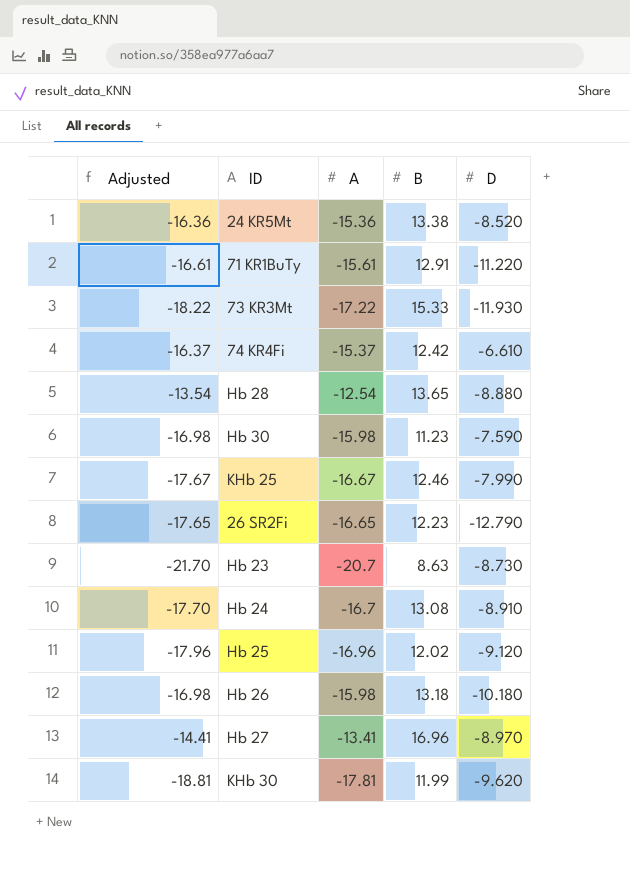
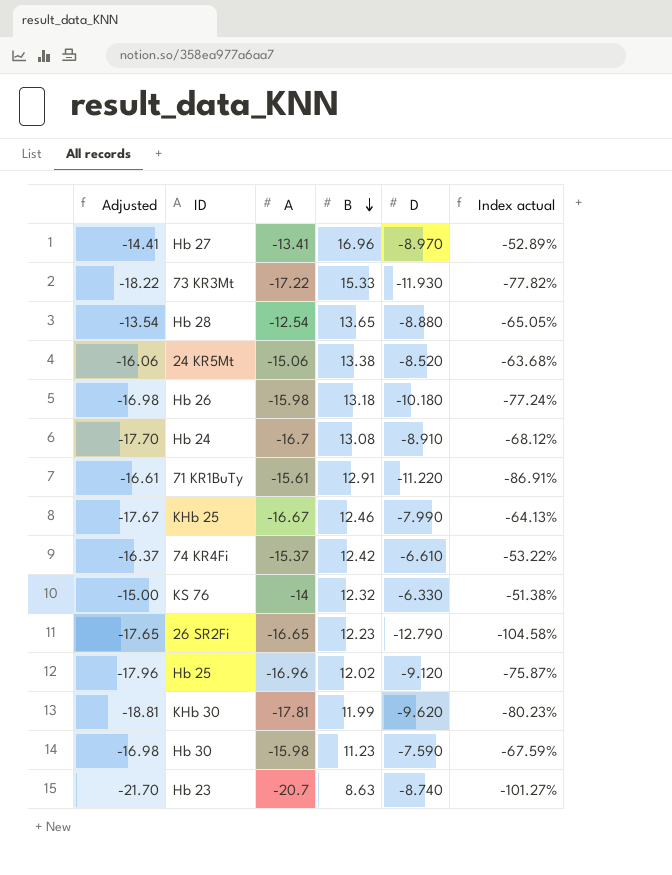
row order: none -> B descending
column Index actual | formula: none -> [D] / [B]
24 KR5Mt | Adjusted: -16.36 -> -16.06
24 KR5Mt | A: -15.36 -> -15.06
row KS 76: none -> -15.00 | -14 | 12.32 | -6.330 | -51.38%
Hb 23 | D: -8.730 -> -8.740

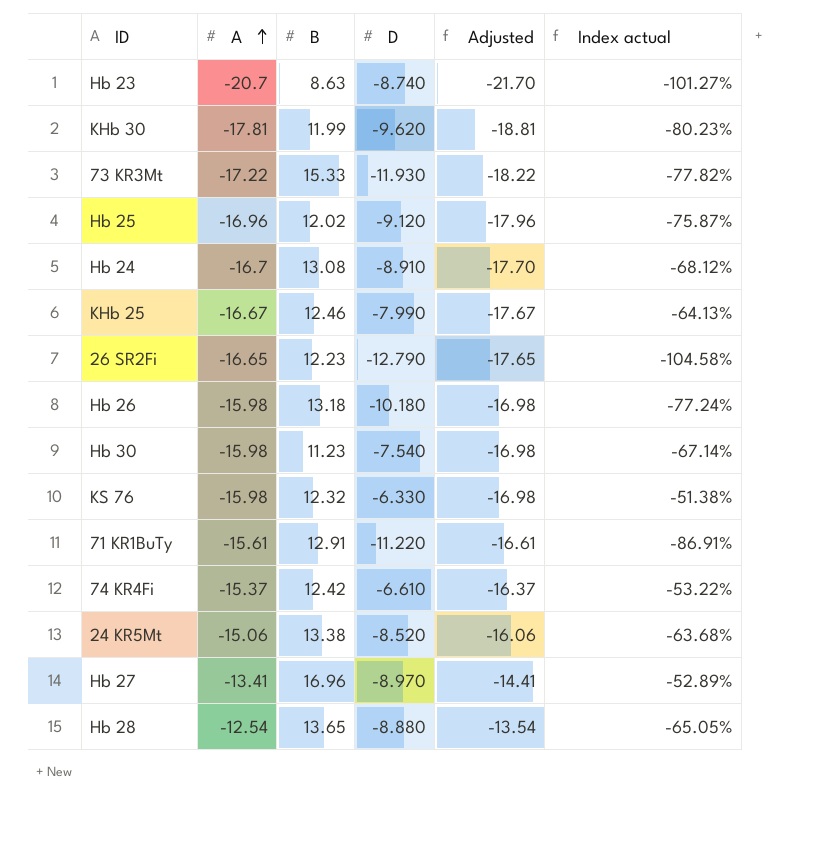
row order: B descending -> A ascending
column Adjusted | position: 1 -> 5
Hb 30 | D: -7.590 -> -7.540
Hb 30 | Index actual: -67.59% -> -67.14%
KS 76 | A: -14 -> -15.98
KS 76 | Adjusted: -15.00 -> -16.98

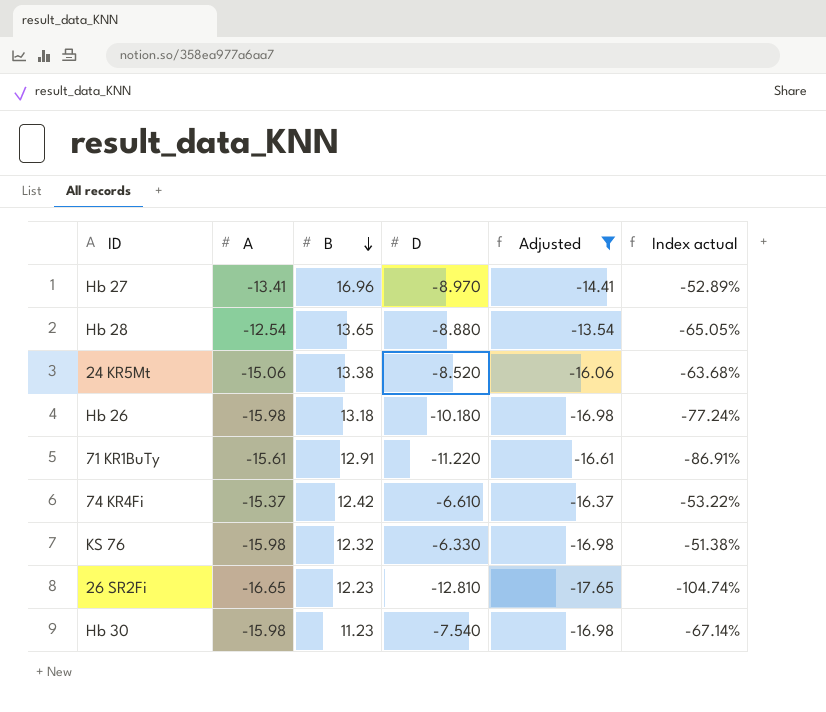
filter: none -> Adjusted >= -17.65
row order: A ascending -> B descending
26 SR2Fi | D: -12.790 -> -12.810
26 SR2Fi | Index actual: -104.58% -> -104.74%

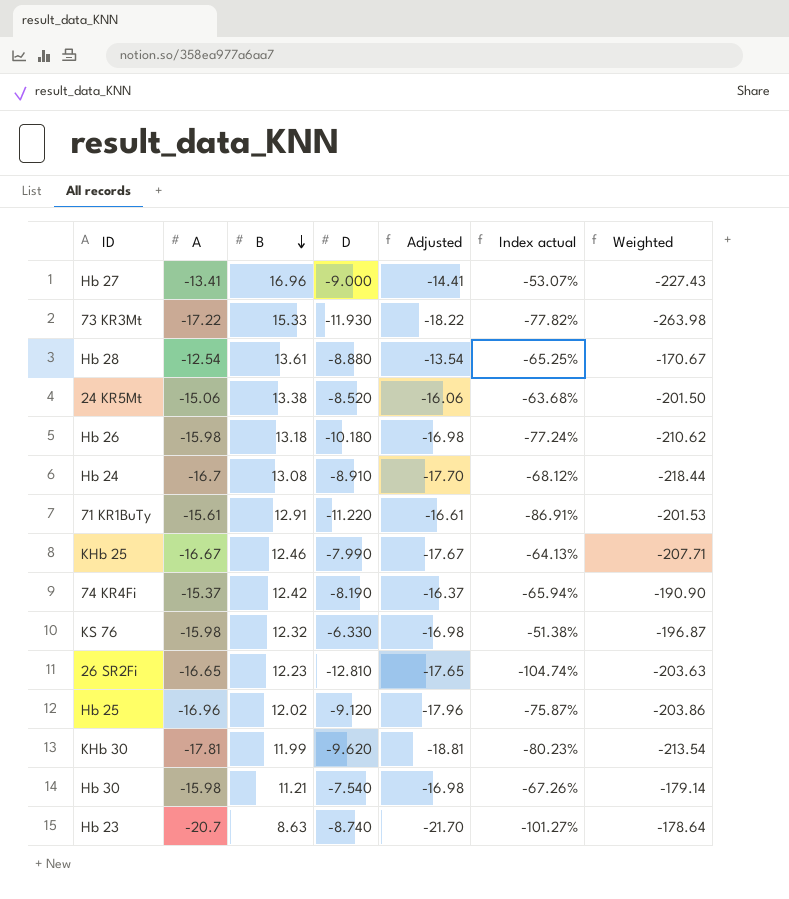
filter: Adjusted >= -17.65 -> none
column Weighted | formula: none -> [A] * [B]
Hb 27 | D: -8.970 -> -9.000
Hb 27 | Index actual: -52.89% -> -53.07%
Hb 28 | B: 13.65 -> 13.61
Hb 28 | Index actual: -65.05% -> -65.25%
74 KR4Fi | D: -6.610 -> -8.190
74 KR4Fi | Index actual: -53.22% -> -65.94%
Hb 30 | B: 11.23 -> 11.21
Hb 30 | Index actual: -67.14% -> -67.26%

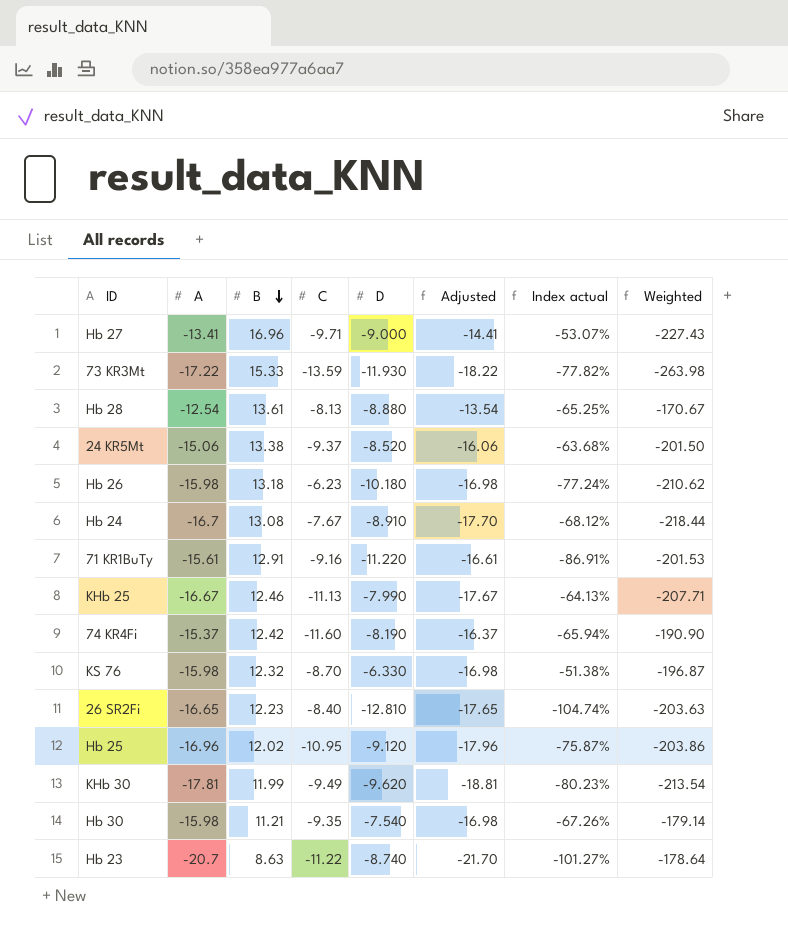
column C | position: none -> 4

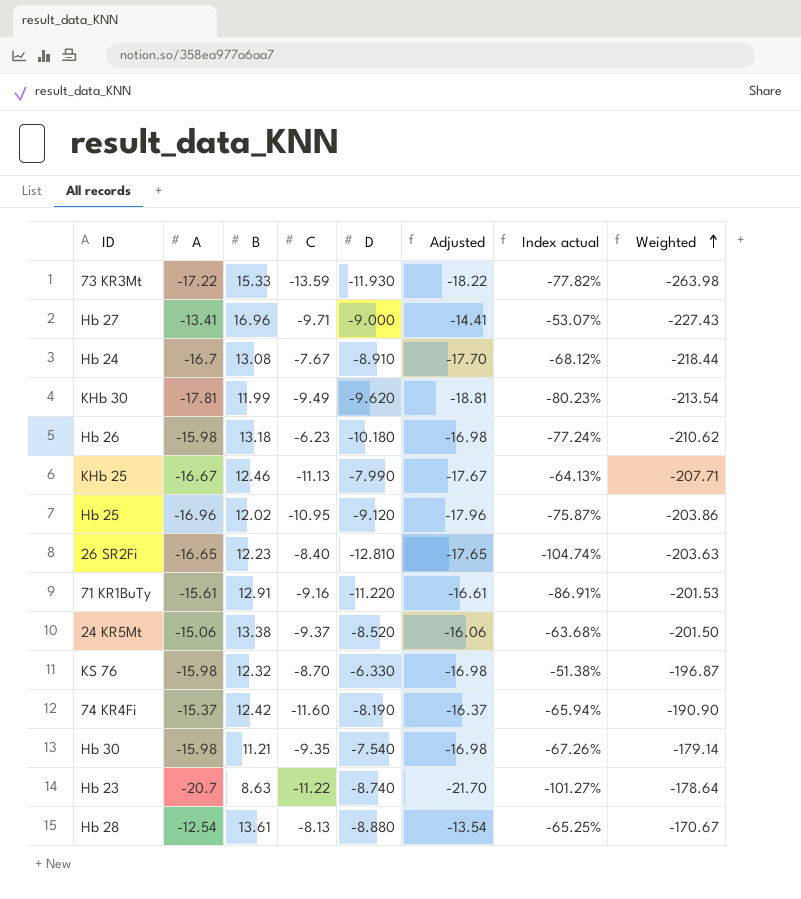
row order: B descending -> Weighted ascending

